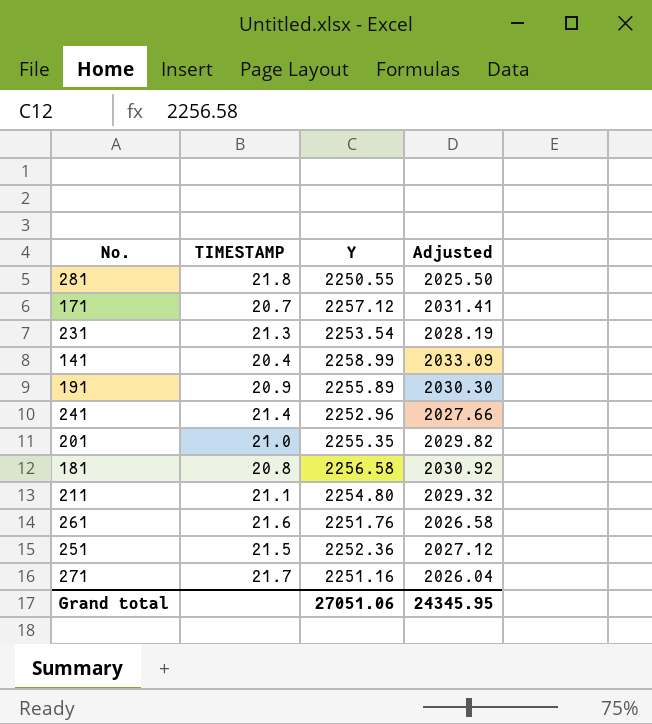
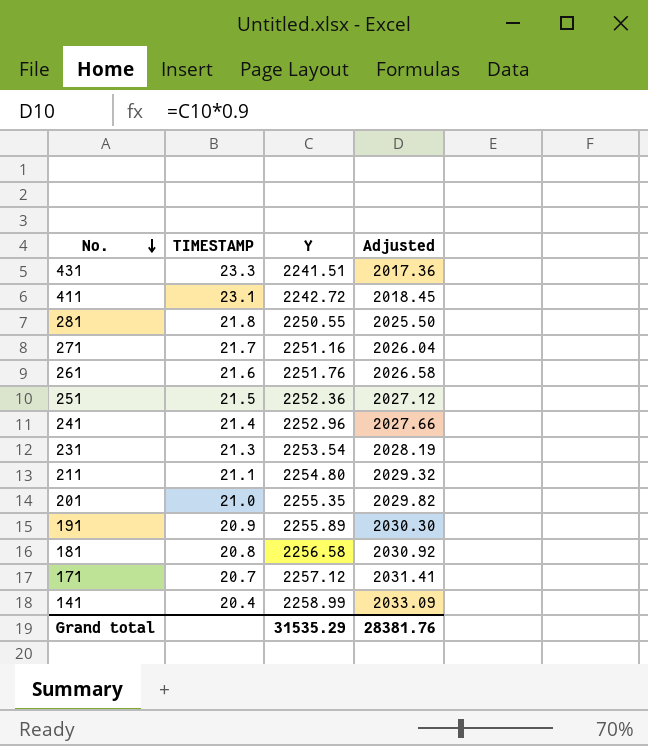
row order: none -> No. descending
row 431: none -> 23.3 | 2241.51 | 2017.36
row 411: none -> 23.1 | 2242.72 | 2018.45
Grand total | Y: 27051.06 -> 31535.29
Grand total | Adjusted: 24345.95 -> 28381.76

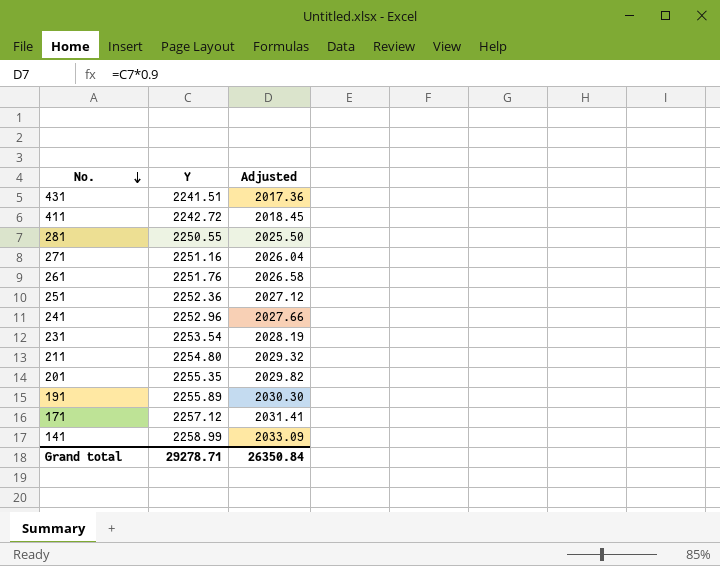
column TIMESTAMP | position: 2 -> none
row 181: 20.8 | 2256.58 | 2030.92 -> none
Grand total | Y: 31535.29 -> 29278.71
Grand total | Adjusted: 28381.76 -> 26350.84

